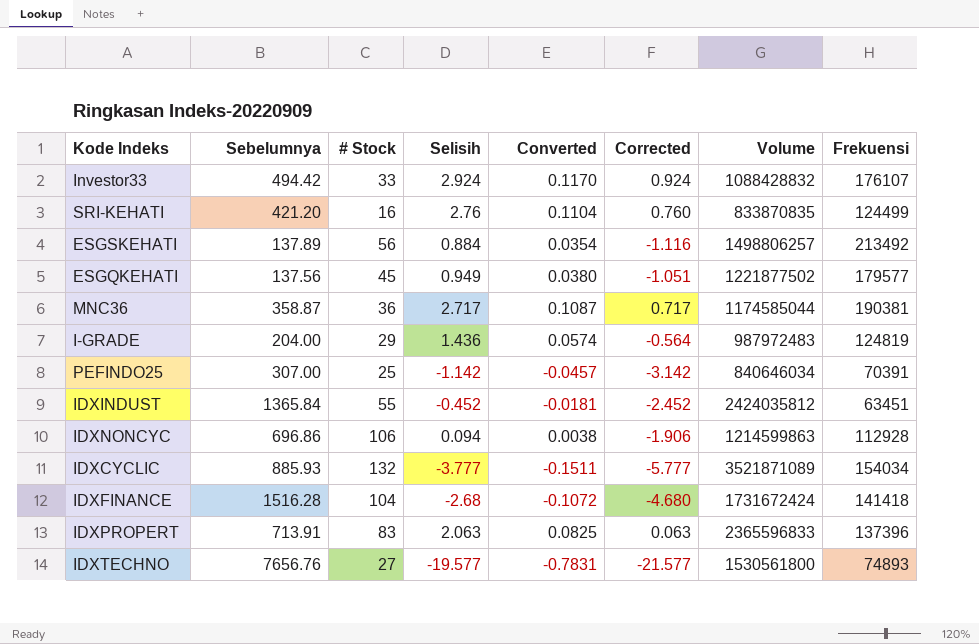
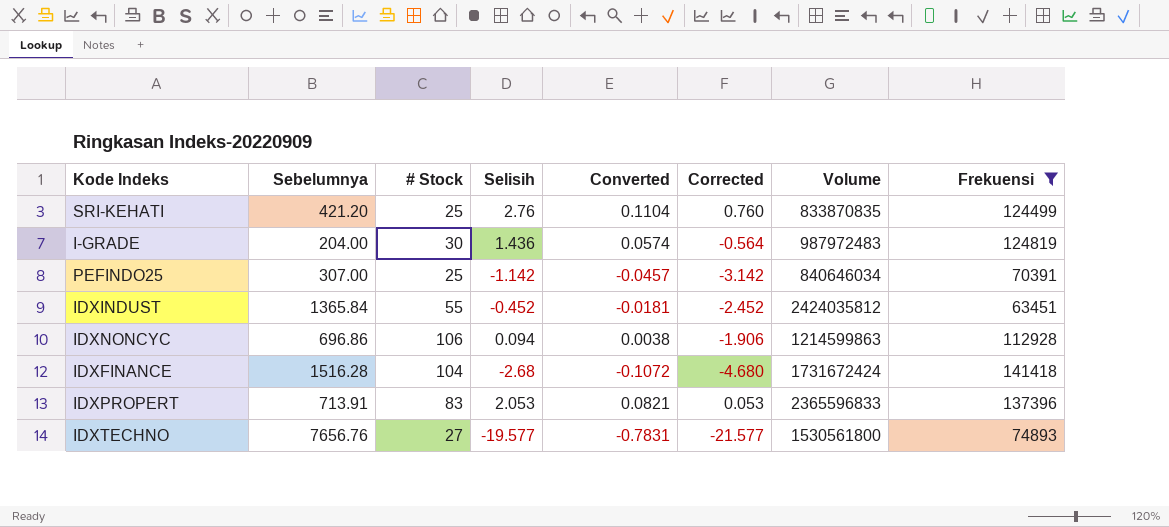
filter: none -> Frekuensi <= 141418
SRI-KEHATI | # Stock: 16 -> 25
I-GRADE | # Stock: 29 -> 30
IDXPROPERT | Selisih: 2.063 -> 2.053
IDXPROPERT | Converted: 0.0825 -> 0.0821
IDXPROPERT | Corrected: 0.063 -> 0.053

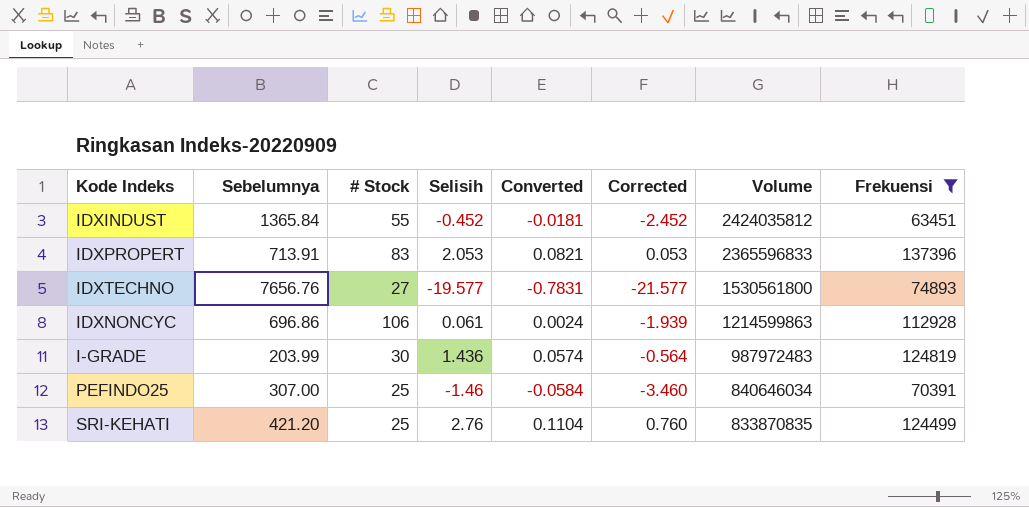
row order: none -> Volume descending
row IDXFINANCE: 1516.28 | 104 | -2.68 | -0.1072 | -4.680 | 1731672424 | 141418 -> none
IDXNONCYC | Selisih: 0.094 -> 0.061
IDXNONCYC | Converted: 0.0038 -> 0.0024
IDXNONCYC | Corrected: -1.906 -> -1.939
I-GRADE | Sebelumnya: 204.00 -> 203.99
PEFINDO25 | Selisih: -1.142 -> -1.46
PEFINDO25 | Converted: -0.0457 -> -0.0584
PEFINDO25 | Corrected: -3.142 -> -3.460

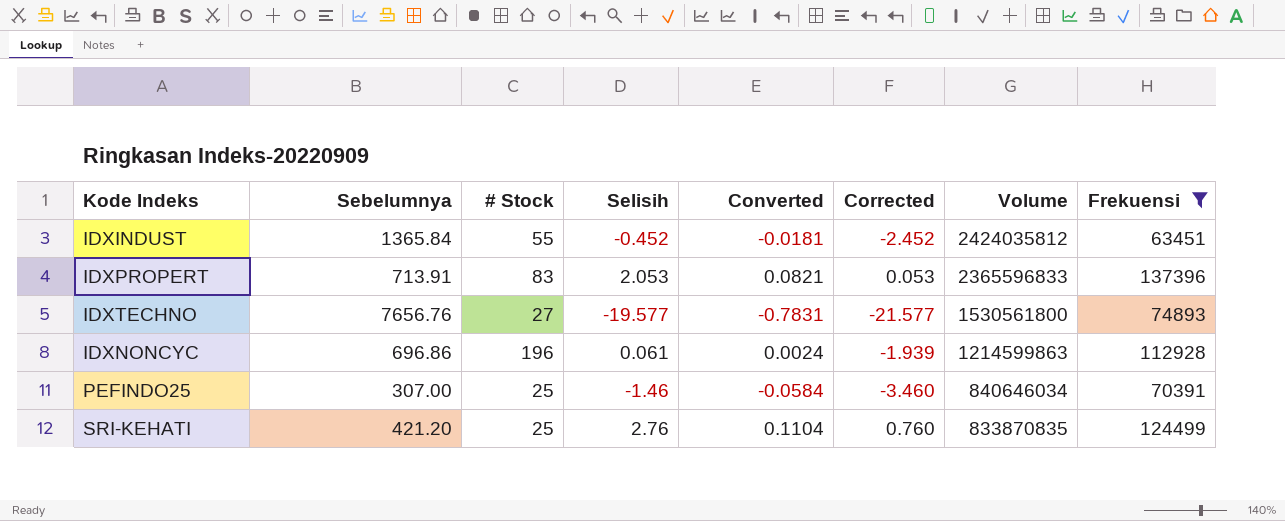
row I-GRADE: 203.99 | 30 | 1.436 | 0.0574 | -0.564 | 987972483 | 124819 -> none
IDXNONCYC | # Stock: 106 -> 196

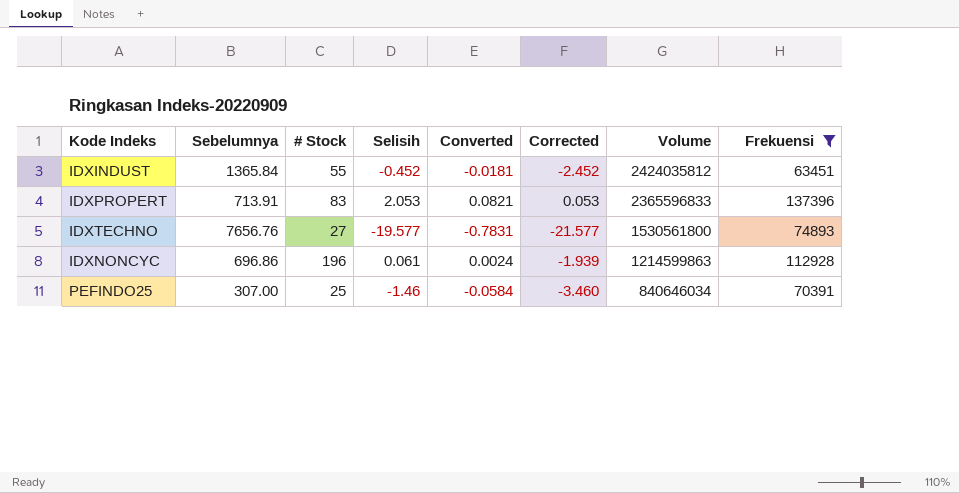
row SRI-KEHATI: 421.20 | 25 | 2.76 | 0.1104 | 0.760 | 833870835 | 124499 -> none

